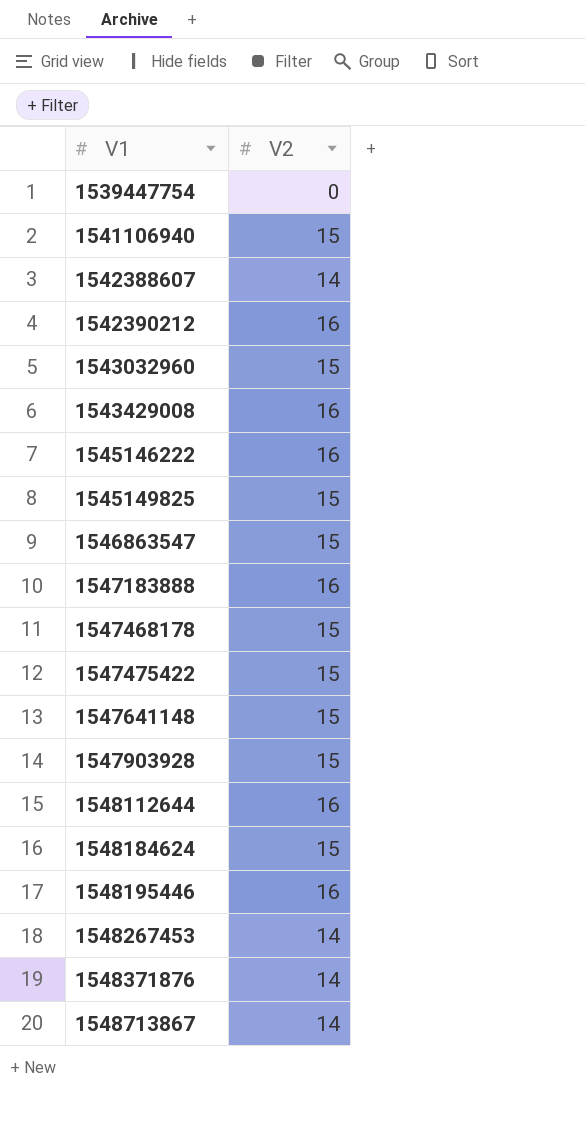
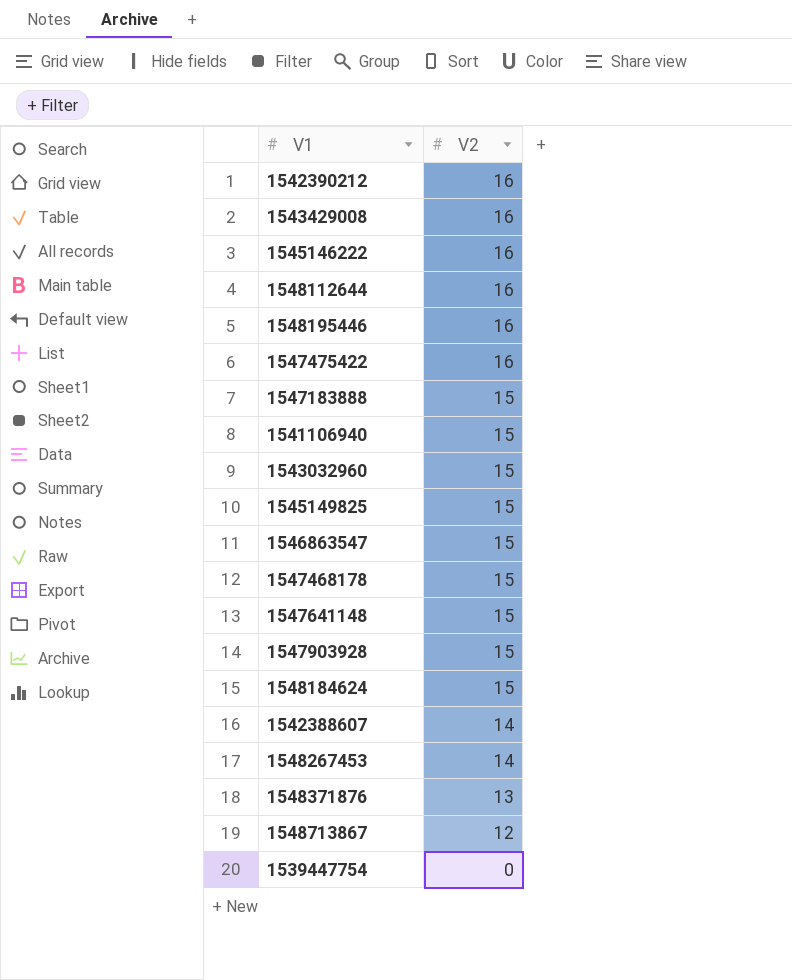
row order: V1 ascending -> V2 descending
1547475422 | V2: 15 -> 16
1547183888 | V2: 16 -> 15
1548371876 | V2: 14 -> 13
1548713867 | V2: 14 -> 12

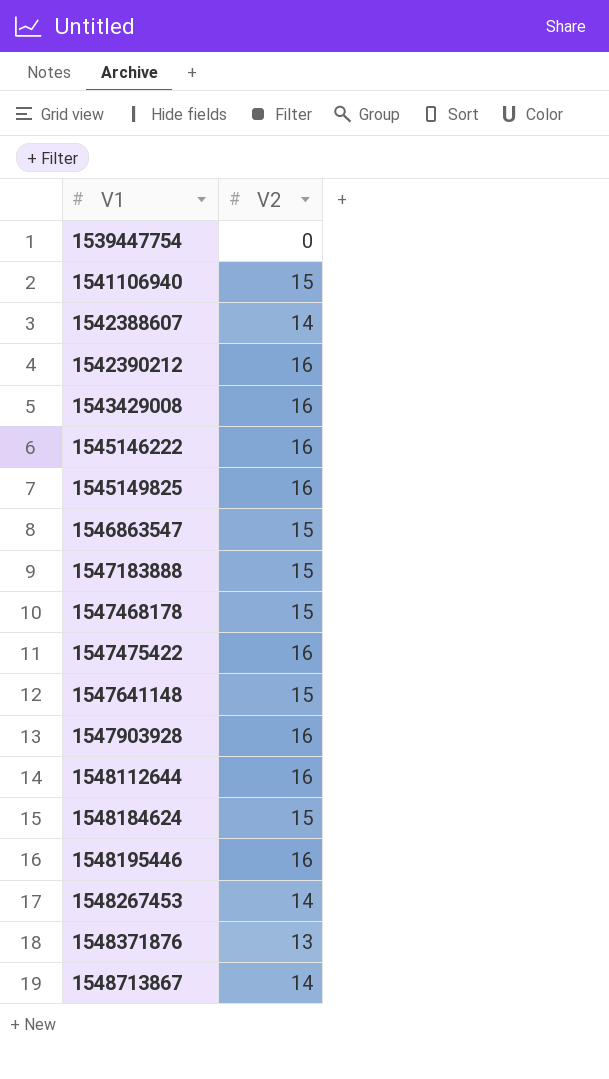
row order: V2 descending -> V1 ascending
row 1543032960: 15 -> none
1545149825 | V2: 15 -> 16
1547903928 | V2: 15 -> 16
1548713867 | V2: 12 -> 14

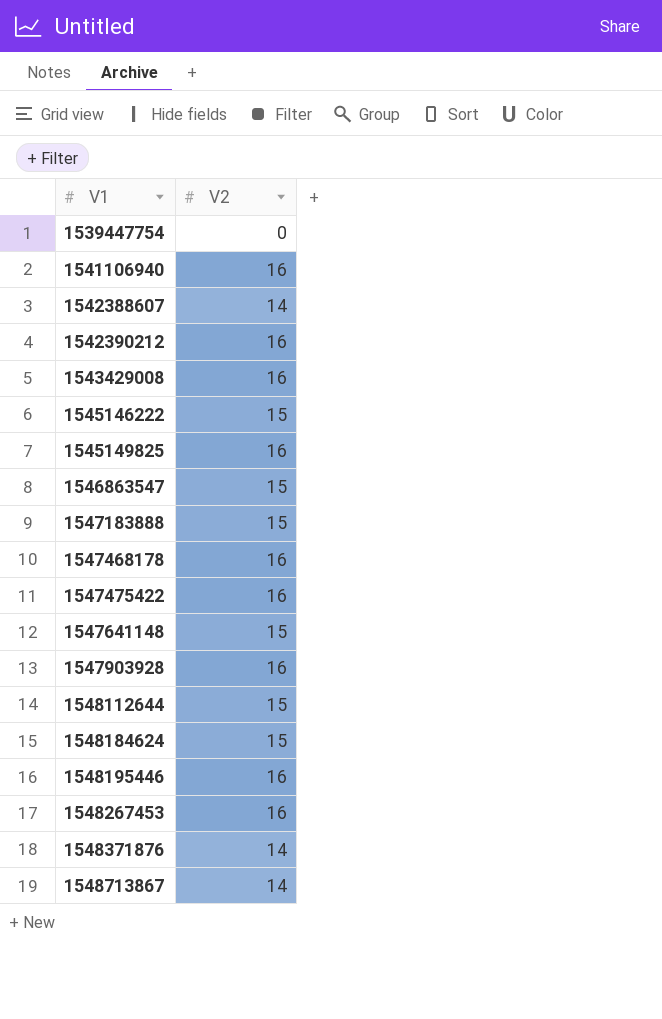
1541106940 | V2: 15 -> 16
1545146222 | V2: 16 -> 15
1547468178 | V2: 15 -> 16
1548112644 | V2: 16 -> 15
1548267453 | V2: 14 -> 16
1548371876 | V2: 13 -> 14

